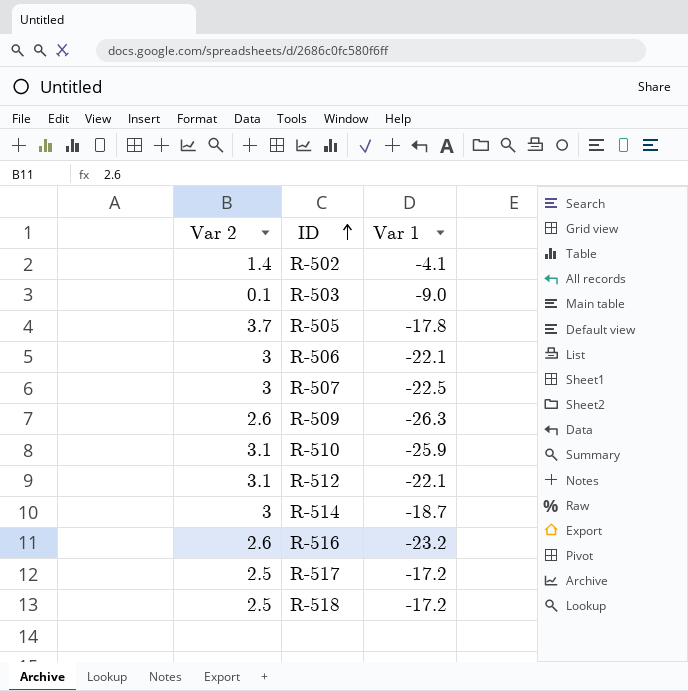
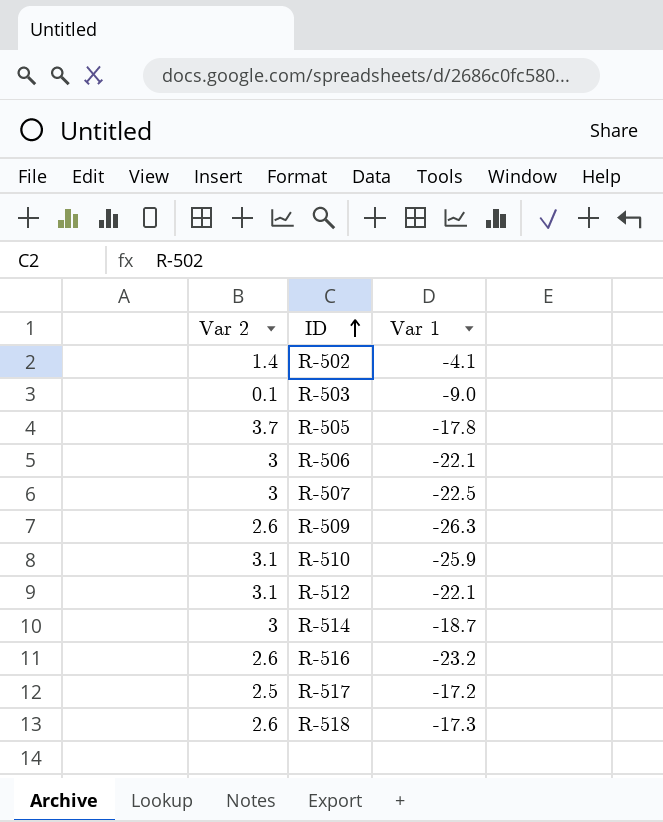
R-518 | Var 2: 2.5 -> 2.6
R-518 | Var 1: -17.2 -> -17.3

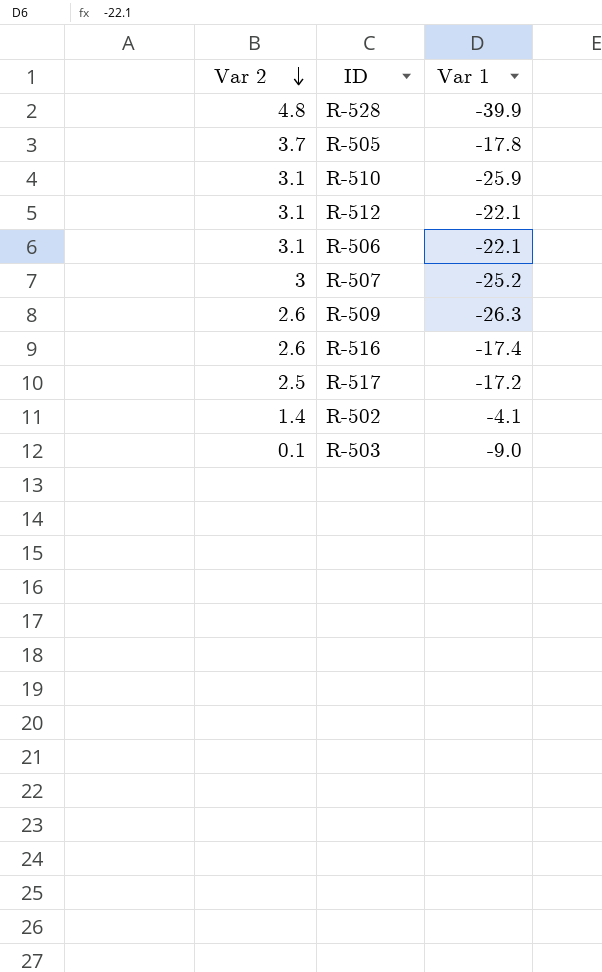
row order: ID ascending -> Var 2 descending
row R-514: 3 | -18.7 -> none
row R-518: 2.6 | -17.3 -> none
row R-528: none -> 4.8 | -39.9
R-506 | Var 2: 3 -> 3.1
R-507 | Var 1: -22.5 -> -25.2
R-516 | Var 1: -23.2 -> -17.4

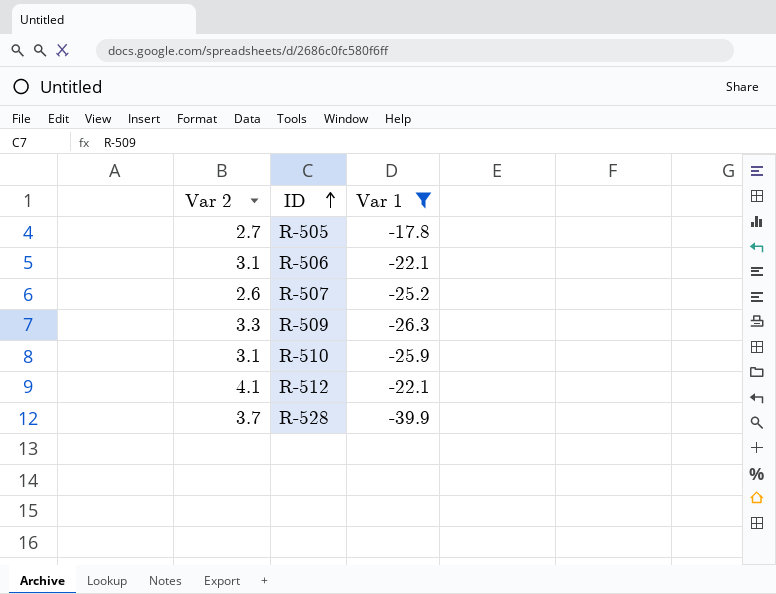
filter: none -> Var 1 <= -17.8
row order: Var 2 descending -> ID ascending
R-505 | Var 2: 3.7 -> 2.7
R-507 | Var 2: 3 -> 2.6
R-509 | Var 2: 2.6 -> 3.3
R-512 | Var 2: 3.1 -> 4.1
R-528 | Var 2: 4.8 -> 3.7

